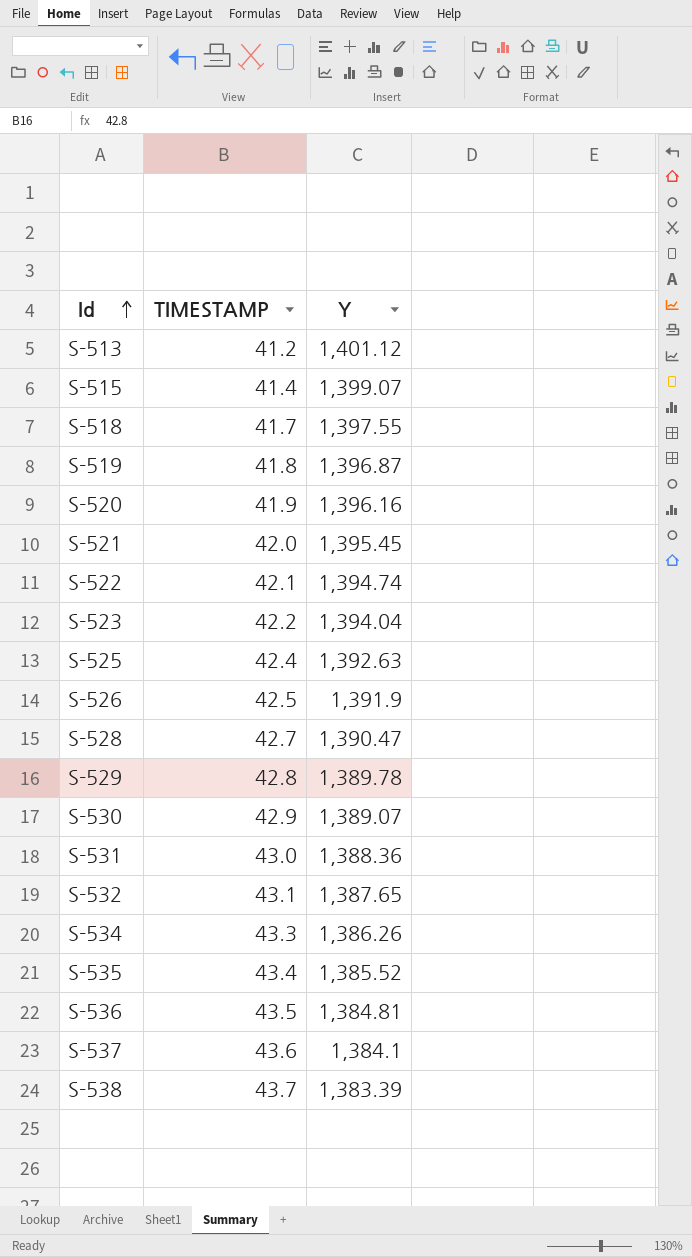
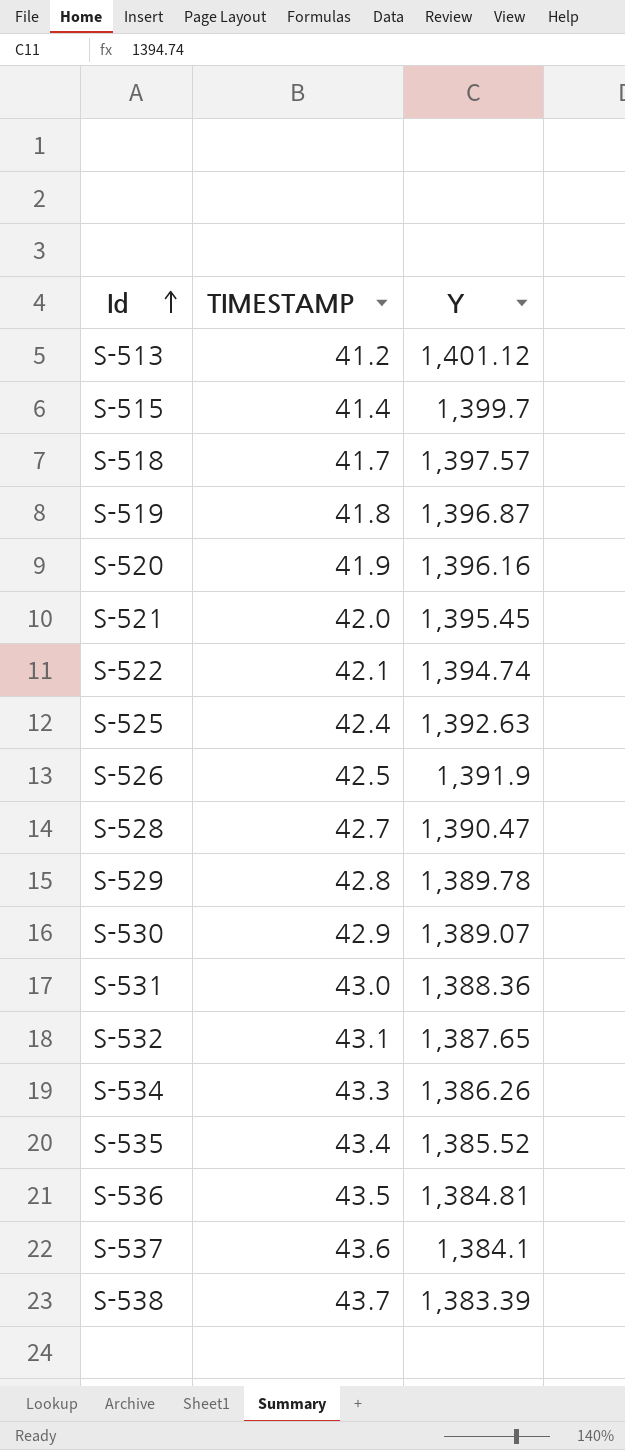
row S-523: 42.2 | 1,394.04 -> none
S-515 | Y: 1,399.07 -> 1,399.7
S-518 | Y: 1,397.55 -> 1,397.57

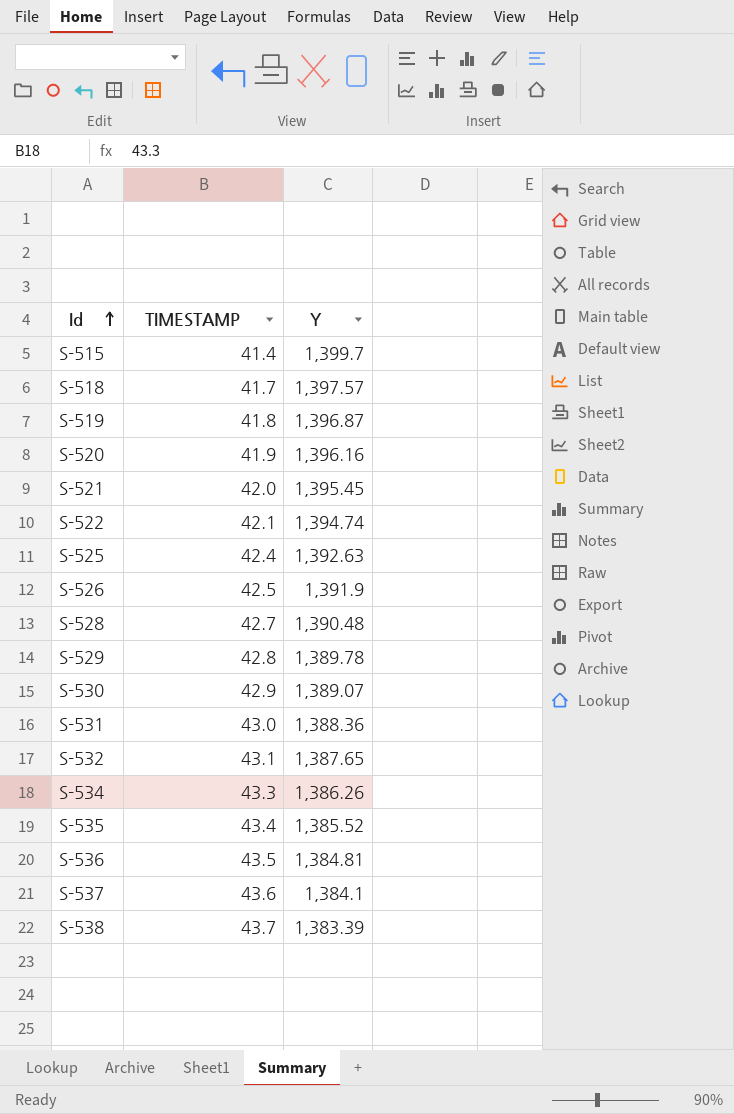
row S-513: 41.2 | 1,401.12 -> none
S-528 | Y: 1,390.47 -> 1,390.48

